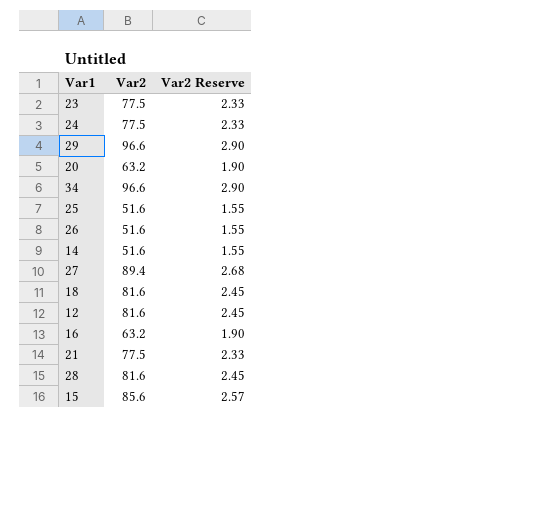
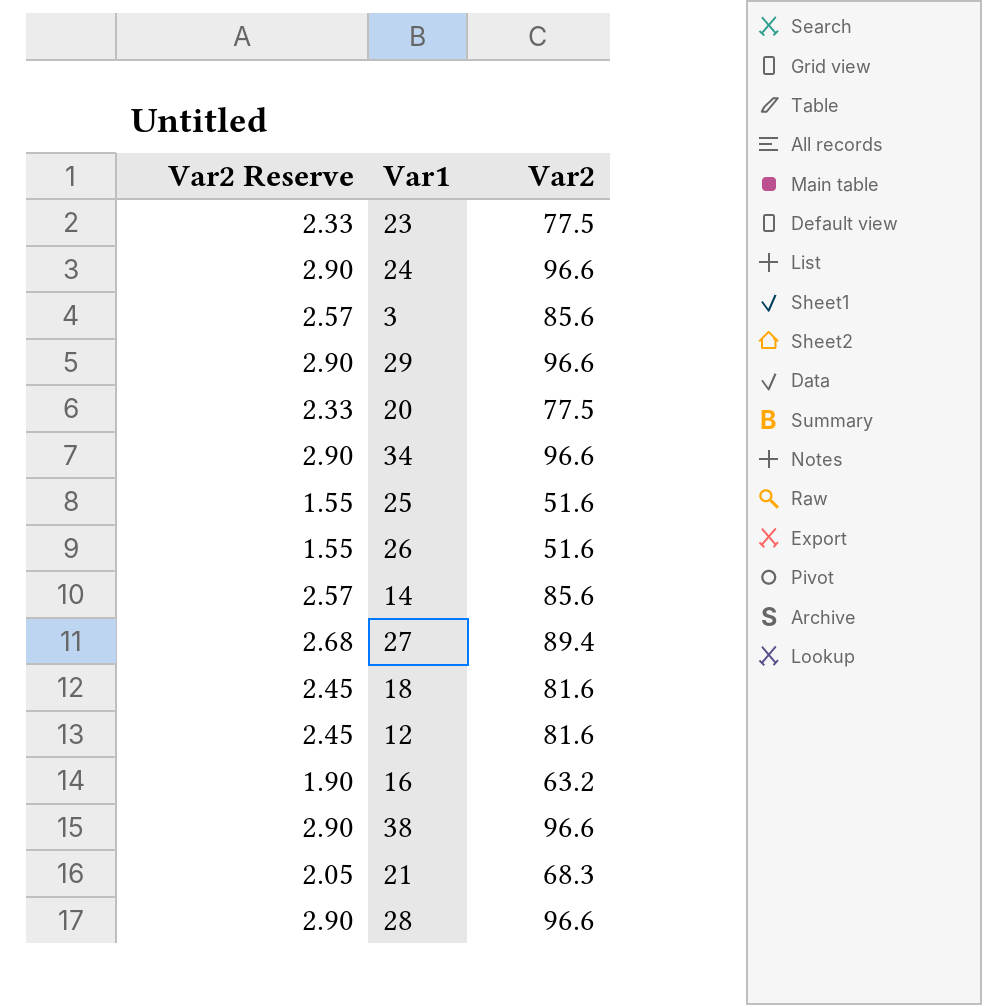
column Var2 Reserve | position: 3 -> 1
row 15: 85.6 | 2.57 -> none
24 | Var2 Reserve: 2.33 -> 2.90
24 | Var2: 77.5 -> 96.6
row 3: none -> 2.57 | 85.6
20 | Var2 Reserve: 1.90 -> 2.33
20 | Var2: 63.2 -> 77.5
14 | Var2 Reserve: 1.55 -> 2.57
14 | Var2: 51.6 -> 85.6
row 38: none -> 2.90 | 96.6
21 | Var2 Reserve: 2.33 -> 2.05
21 | Var2: 77.5 -> 68.3
28 | Var2 Reserve: 2.45 -> 2.90
28 | Var2: 81.6 -> 96.6

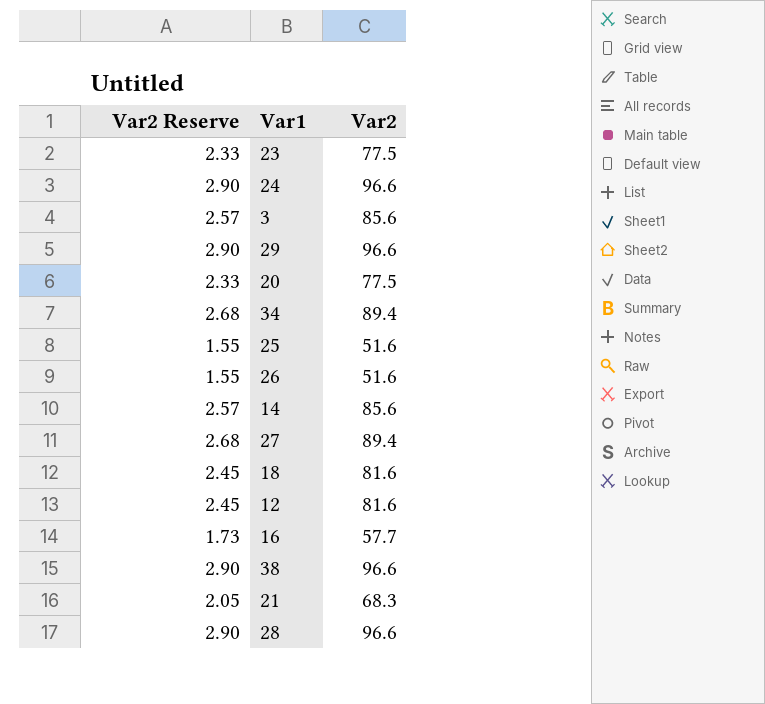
34 | Var2 Reserve: 2.90 -> 2.68
34 | Var2: 96.6 -> 89.4
16 | Var2 Reserve: 1.90 -> 1.73
16 | Var2: 63.2 -> 57.7

